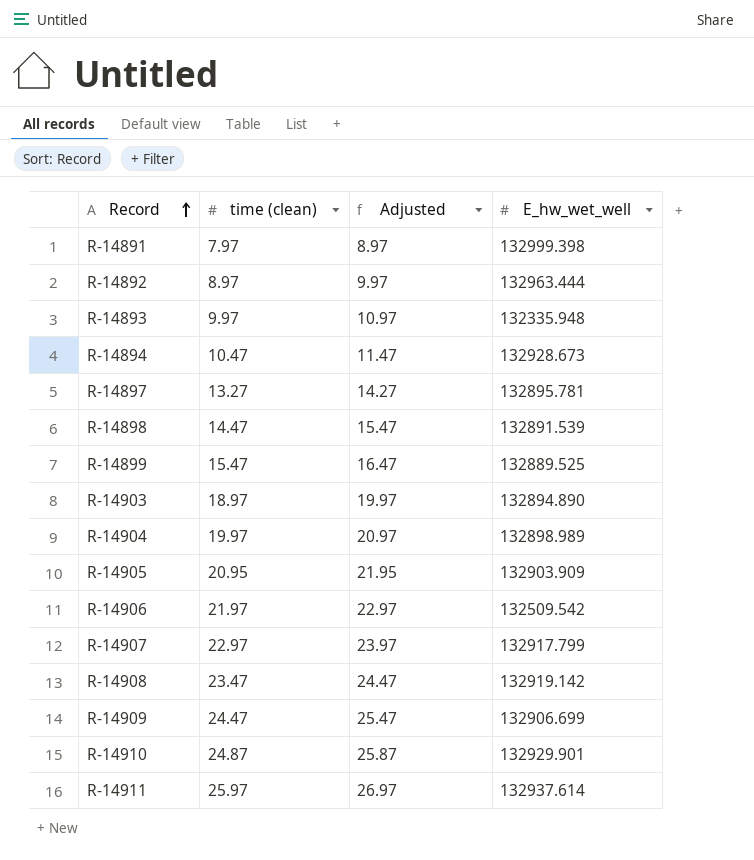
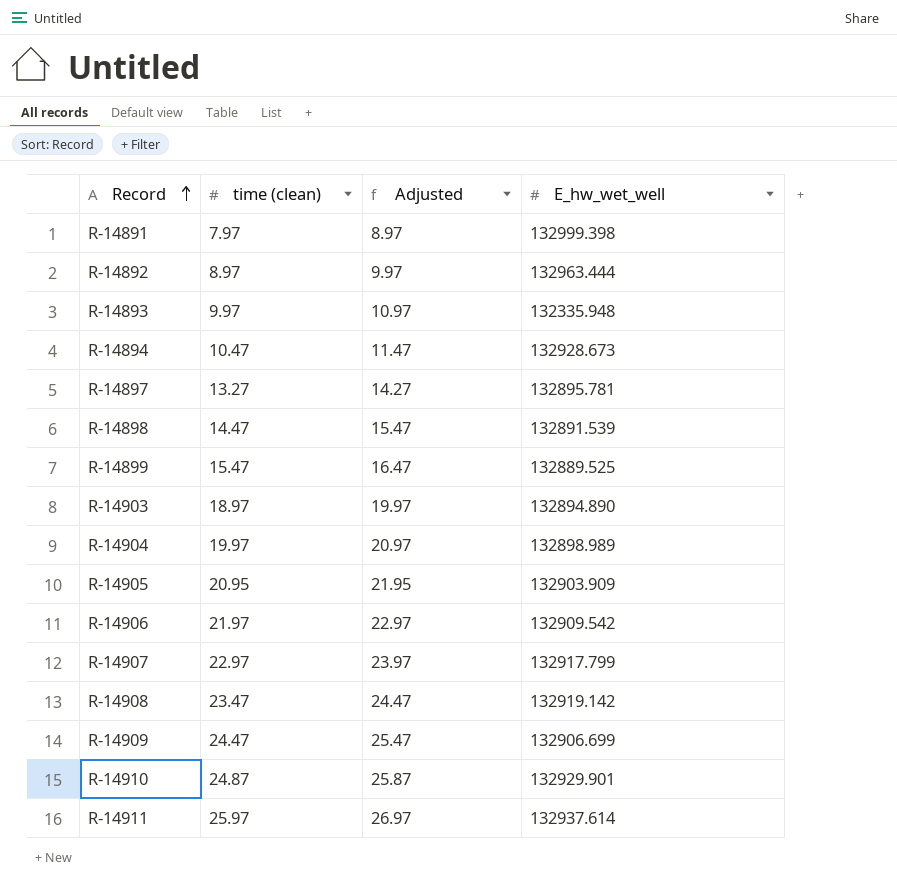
R-14906 | E_hw_wet_well: 132509.542 -> 132909.542

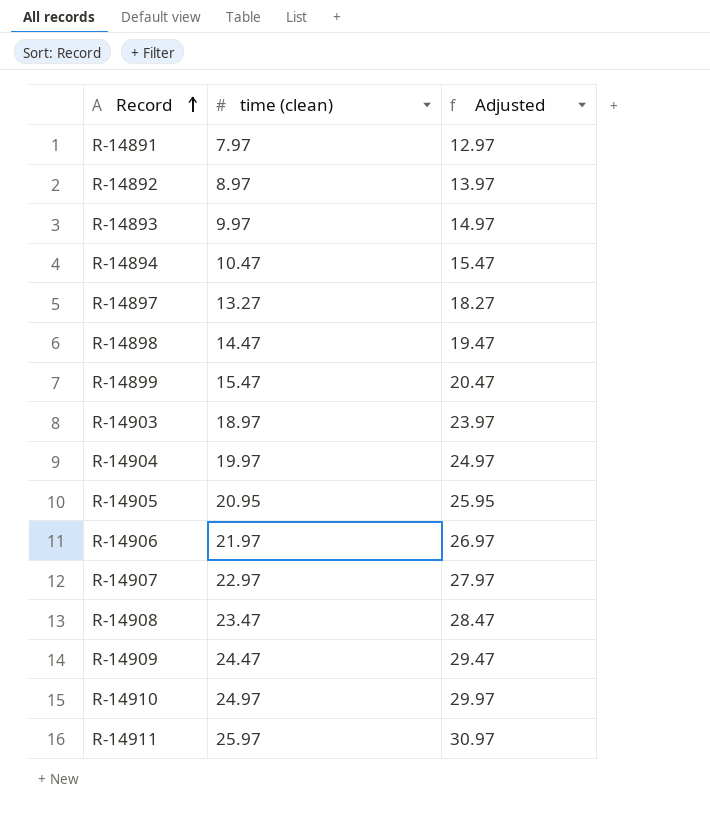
column E_hw_wet_well | position: 4 -> none
column Adjusted | formula: [time (clean)] + 1 -> [time (clean)] + 5
R-14910 | time (clean): 24.87 -> 24.97

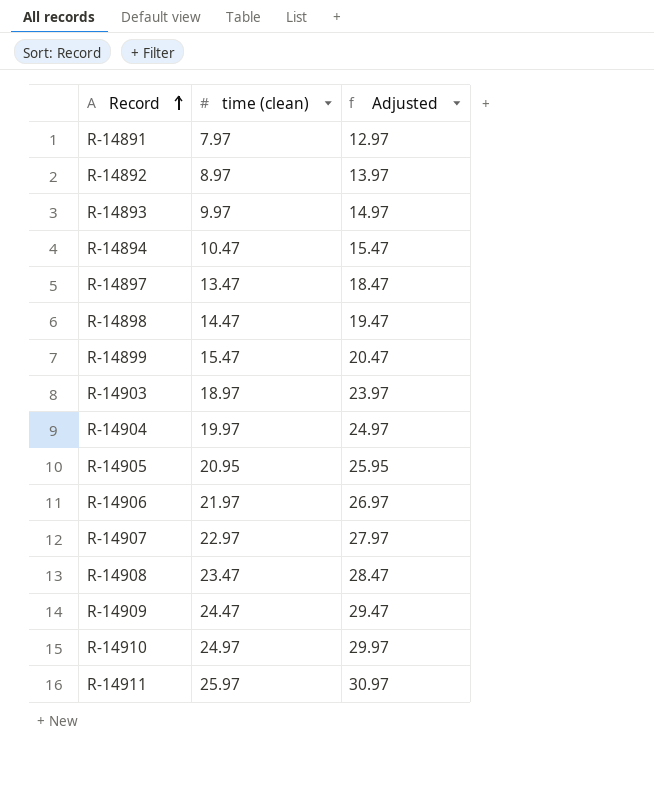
R-14897 | time (clean): 13.27 -> 13.47
R-14897 | Adjusted: 18.27 -> 18.47

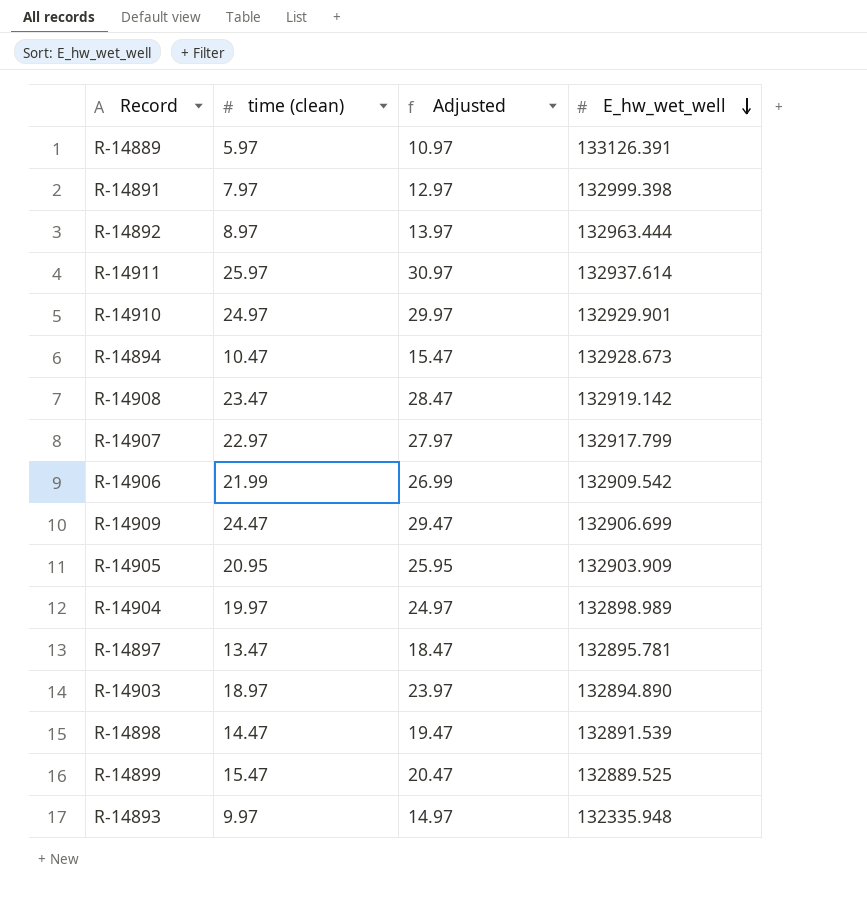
row order: Record ascending -> E_hw_wet_well descending
column E_hw_wet_well | position: none -> 4
row R-14889: none -> 5.97 | 10.97 | 133126.391
R-14906 | time (clean): 21.97 -> 21.99
R-14906 | Adjusted: 26.97 -> 26.99

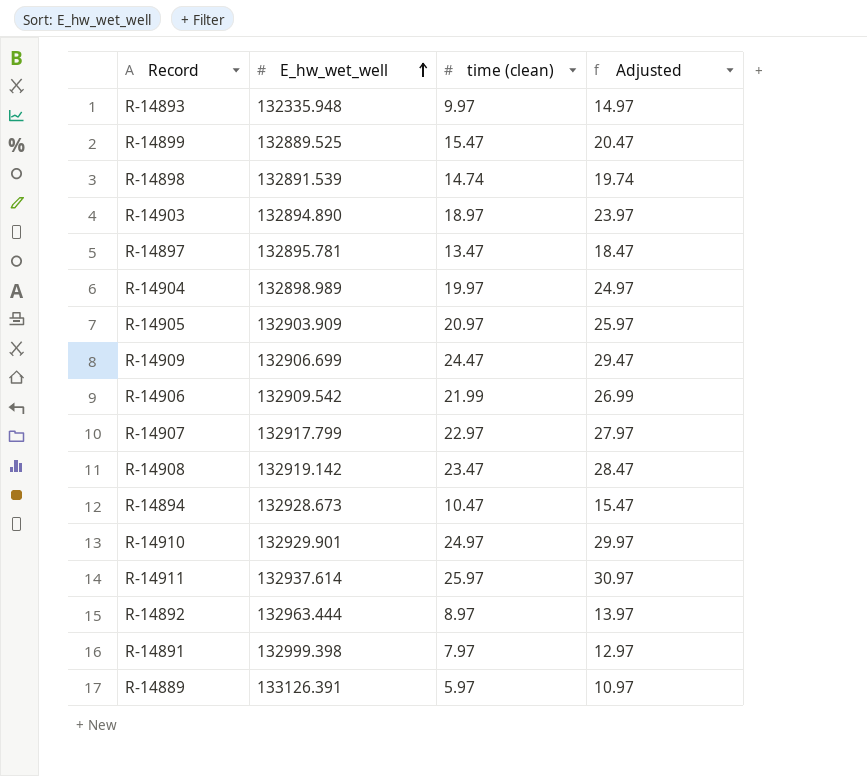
row order: E_hw_wet_well descending -> E_hw_wet_well ascending
column E_hw_wet_well | position: 4 -> 2
R-14898 | time (clean): 14.47 -> 14.74
R-14898 | Adjusted: 19.47 -> 19.74
R-14905 | time (clean): 20.95 -> 20.97
R-14905 | Adjusted: 25.95 -> 25.97

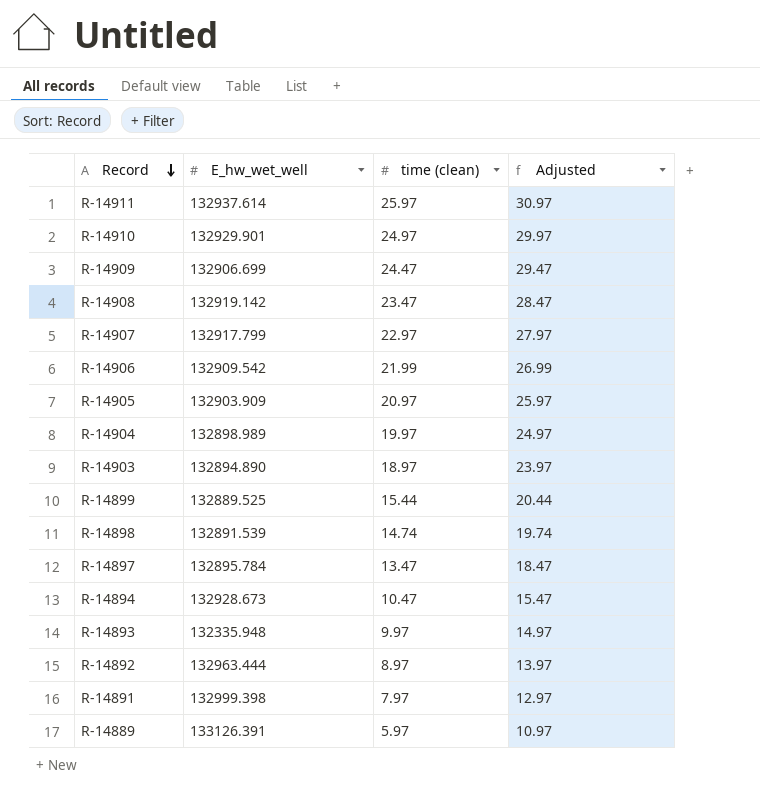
row order: E_hw_wet_well ascending -> Record descending
R-14899 | time (clean): 15.47 -> 15.44
R-14899 | Adjusted: 20.47 -> 20.44
R-14897 | E_hw_wet_well: 132895.781 -> 132895.784

